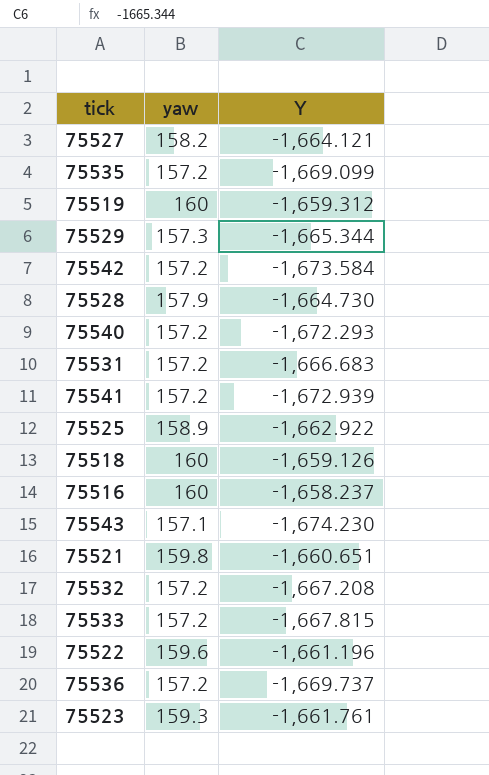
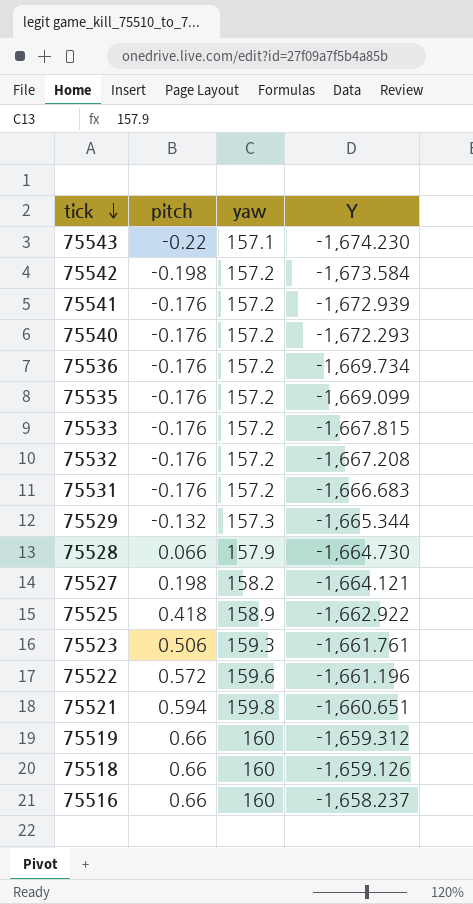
row order: none -> tick descending
column pitch | position: none -> 2
75536 | Y: -1,669.737 -> -1,669.734

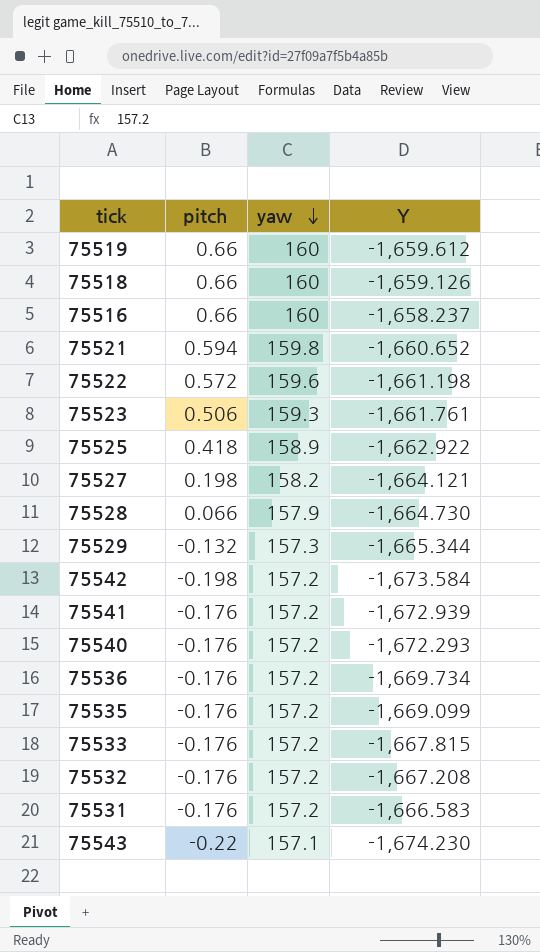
row order: tick descending -> yaw descending
75519 | Y: -1,659.312 -> -1,659.612
75521 | Y: -1,660.651 -> -1,660.652
75522 | Y: -1,661.196 -> -1,661.198
75531 | Y: -1,666.683 -> -1,666.583

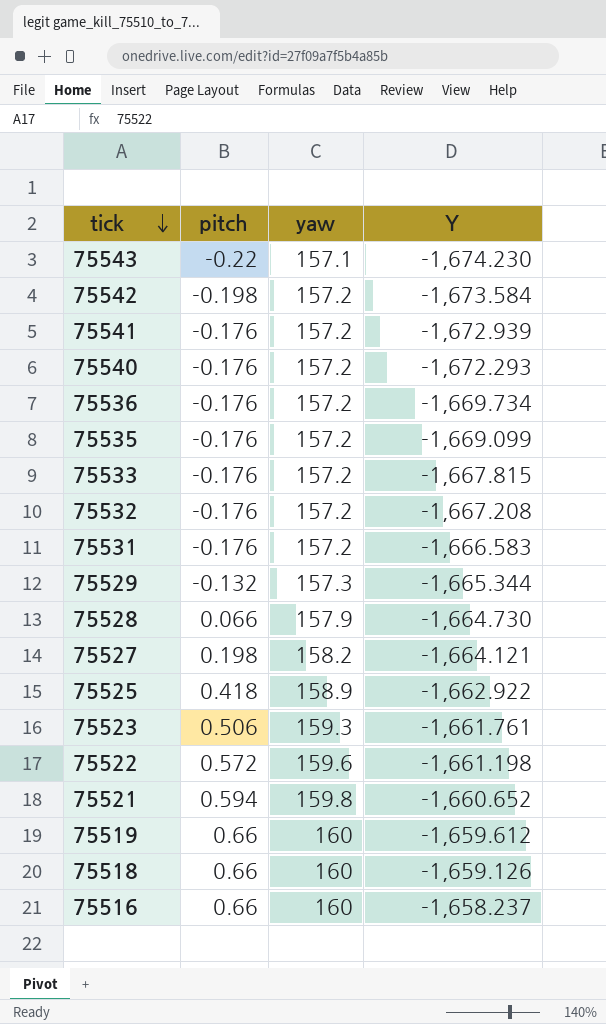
row order: yaw descending -> tick descending

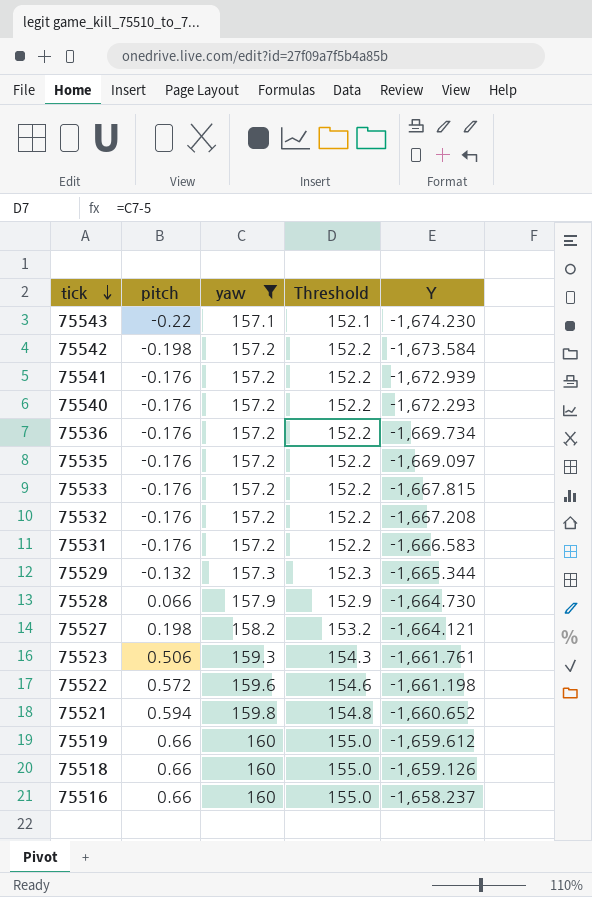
filter: none -> yaw != 158.9
column Threshold | formula: none -> [yaw] - 5
75535 | Y: -1,669.099 -> -1,669.097

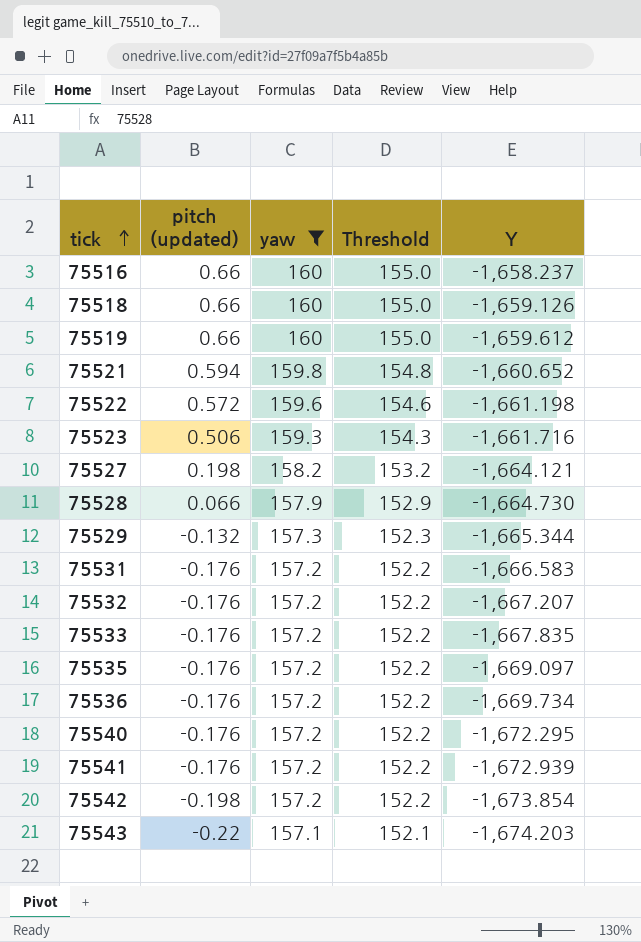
row order: tick descending -> tick ascending
column name: pitch -> pitch (updated)
75523 | Y: -1,661.761 -> -1,661.716
75532 | Y: -1,667.208 -> -1,667.207
75533 | Y: -1,667.815 -> -1,667.835
75540 | Y: -1,672.293 -> -1,672.295
75542 | Y: -1,673.584 -> -1,673.854
75543 | Y: -1,674.230 -> -1,674.203

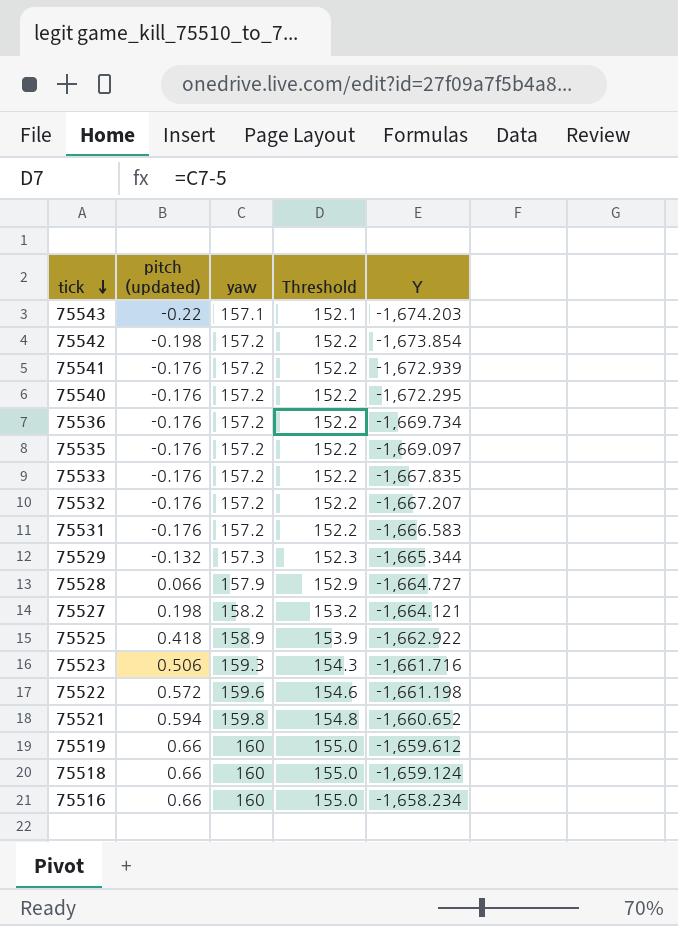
filter: yaw != 158.9 -> none
row order: tick ascending -> tick descending
75528 | Y: -1,664.730 -> -1,664.727
75518 | Y: -1,659.126 -> -1,659.124
75516 | Y: -1,658.237 -> -1,658.234

